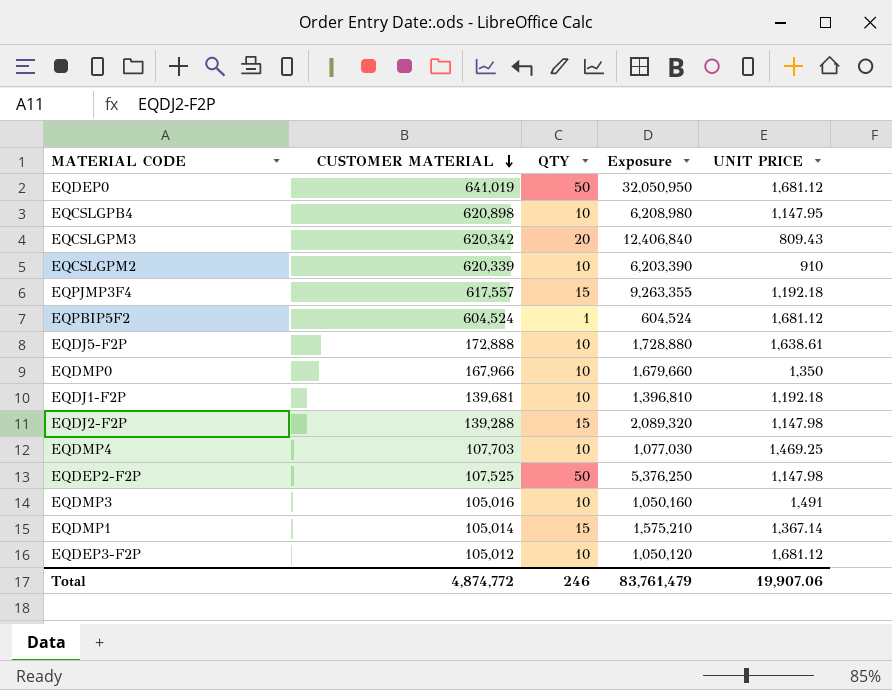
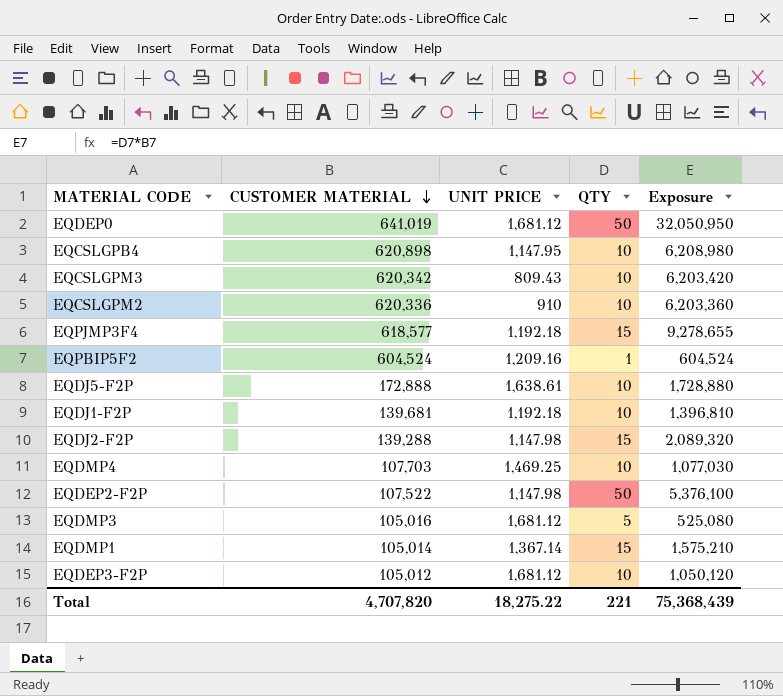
column UNIT PRICE | position: 5 -> 3
row EQDMP0: 167,966 | 10 | 1,679,660 | 1,350 -> none
EQCSLGPM3 | QTY: 20 -> 10
EQCSLGPM3 | Exposure: 12,406,840 -> 6,203,420
EQCSLGPM2 | CUSTOMER MATERIAL: 620,339 -> 620,336
EQCSLGPM2 | Exposure: 6,203,390 -> 6,203,360
EQPJMP3F4 | CUSTOMER MATERIAL: 617,557 -> 618,577
EQPJMP3F4 | Exposure: 9,263,355 -> 9,278,655
EQPBIP5F2 | UNIT PRICE: 1,681.12 -> 1,209.16
EQDEP2-F2P | CUSTOMER MATERIAL: 107,525 -> 107,522
EQDEP2-F2P | Exposure: 5,376,250 -> 5,376,100
EQDMP3 | UNIT PRICE: 1,491 -> 1,681.12
EQDMP3 | QTY: 10 -> 5
EQDMP3 | Exposure: 1,050,160 -> 525,080
Total | CUSTOMER MATERIAL: 4,874,772 -> 4,707,820
Total | UNIT PRICE: 19,907.06 -> 18,275.22
Total | QTY: 246 -> 221
Total | Exposure: 83,761,479 -> 75,368,439

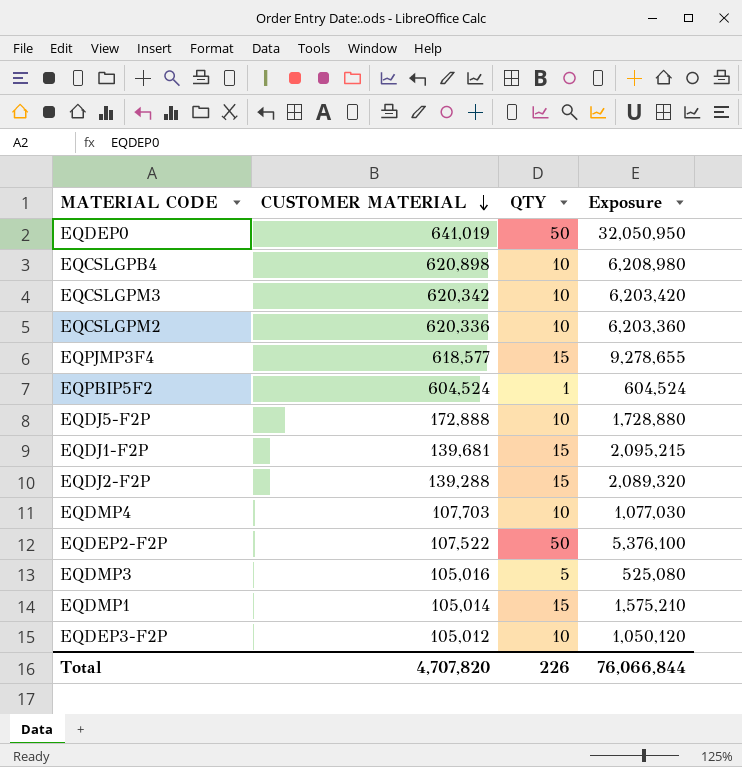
column UNIT PRICE | position: 3 -> none
EQDJ1-F2P | QTY: 10 -> 15
EQDJ1-F2P | Exposure: 1,396,810 -> 2,095,215
Total | QTY: 221 -> 226
Total | Exposure: 75,368,439 -> 76,066,844

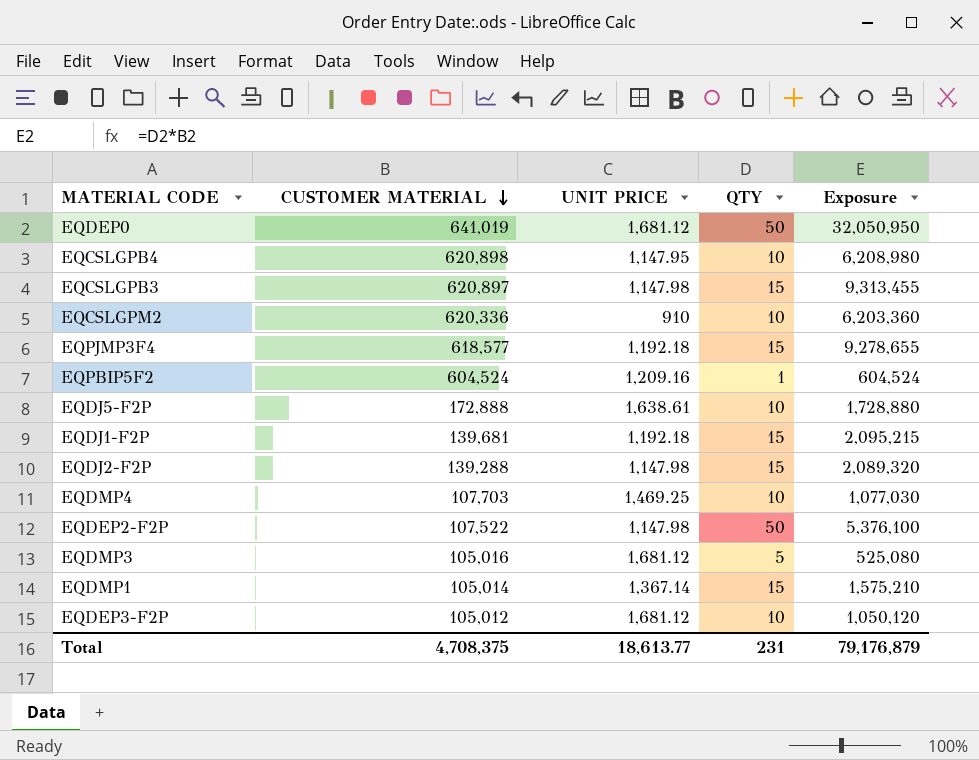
column UNIT PRICE | position: none -> 3
row EQCSLGPM3: 620,342 | 10 | 6,203,420 -> none
row EQCSLGPB3: none -> 620,897 | 1,147.98 | 15 | 9,313,455
Total | CUSTOMER MATERIAL: 4,707,820 -> 4,708,375
Total | QTY: 226 -> 231
Total | Exposure: 76,066,844 -> 79,176,879

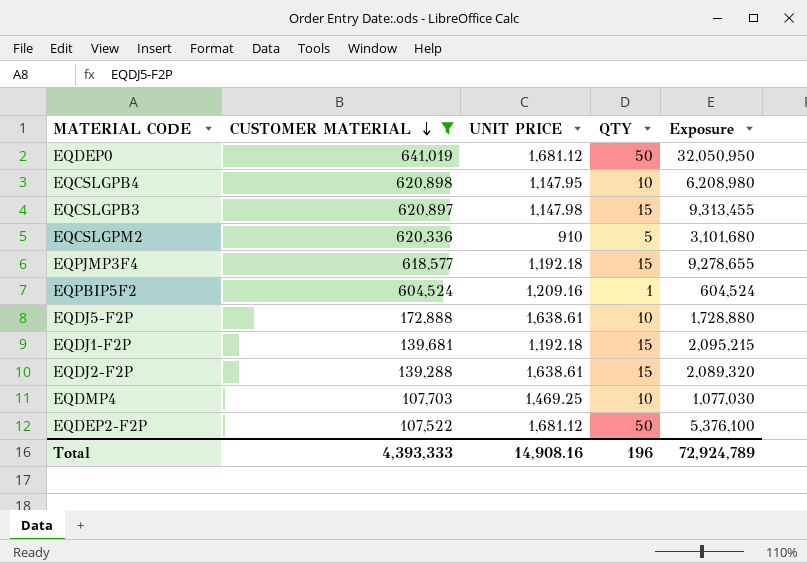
filter: none -> CUSTOMER MATERIAL >= 107,522
EQCSLGPM2 | QTY: 10 -> 5
EQCSLGPM2 | Exposure: 6,203,360 -> 3,101,680
EQDJ2-F2P | UNIT PRICE: 1,147.98 -> 1,638.61
EQDEP2-F2P | UNIT PRICE: 1,147.98 -> 1,681.12
Total | CUSTOMER MATERIAL: 4,708,375 -> 4,393,333
Total | UNIT PRICE: 18,613.77 -> 14,908.16
Total | QTY: 231 -> 196
Total | Exposure: 79,176,879 -> 72,924,789

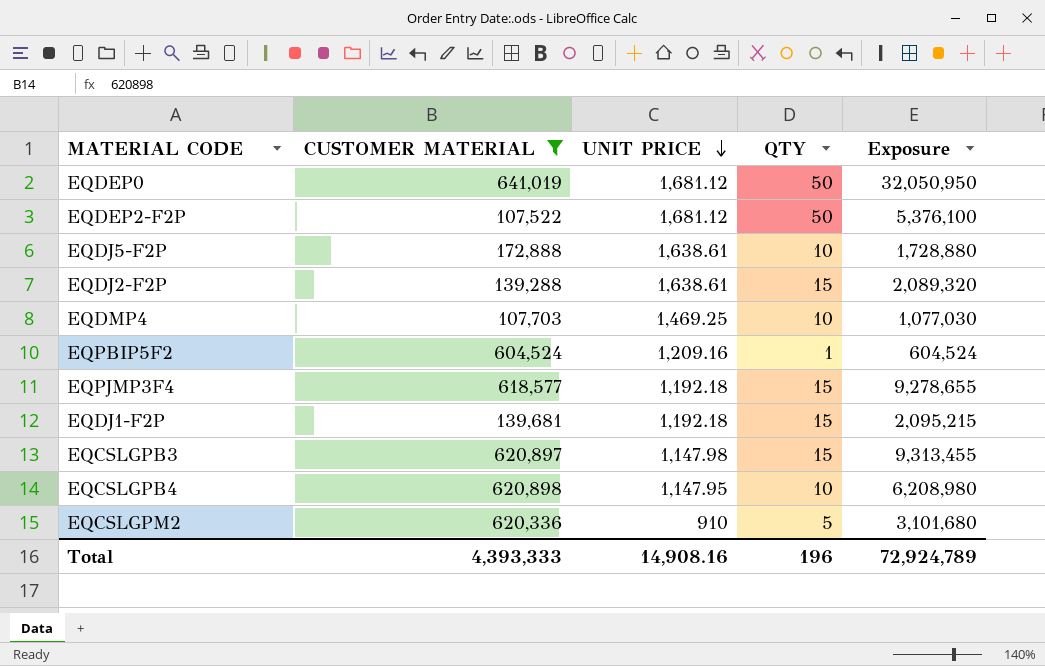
row order: CUSTOMER MATERIAL descending -> UNIT PRICE descending

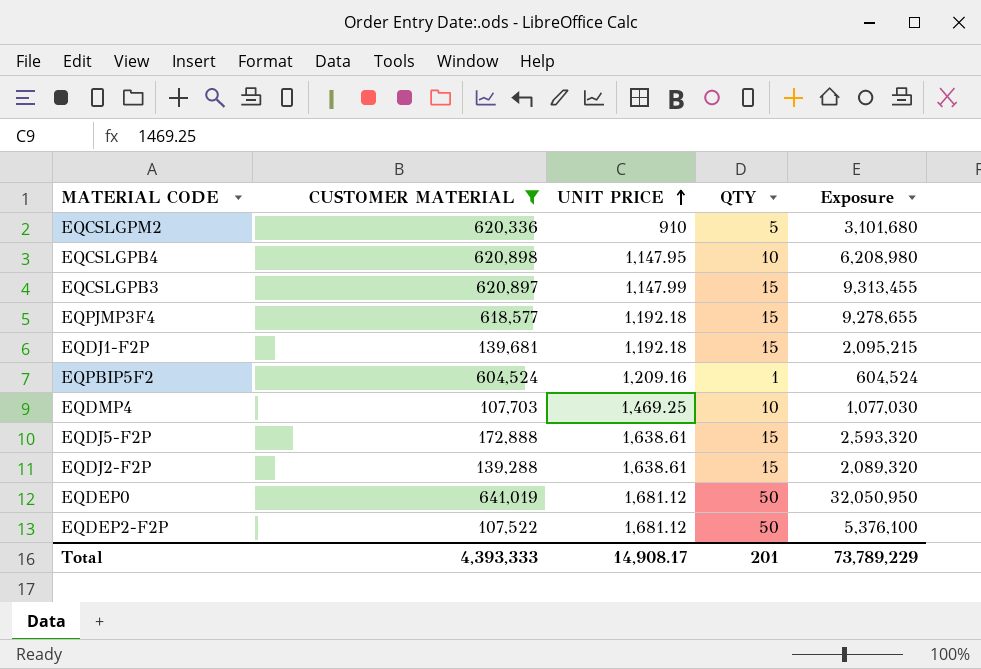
row order: UNIT PRICE descending -> UNIT PRICE ascending
EQCSLGPB3 | UNIT PRICE: 1,147.98 -> 1,147.99
EQDJ5-F2P | QTY: 10 -> 15
EQDJ5-F2P | Exposure: 1,728,880 -> 2,593,320
Total | UNIT PRICE: 14,908.16 -> 14,908.17
Total | QTY: 196 -> 201
Total | Exposure: 72,924,789 -> 73,789,229

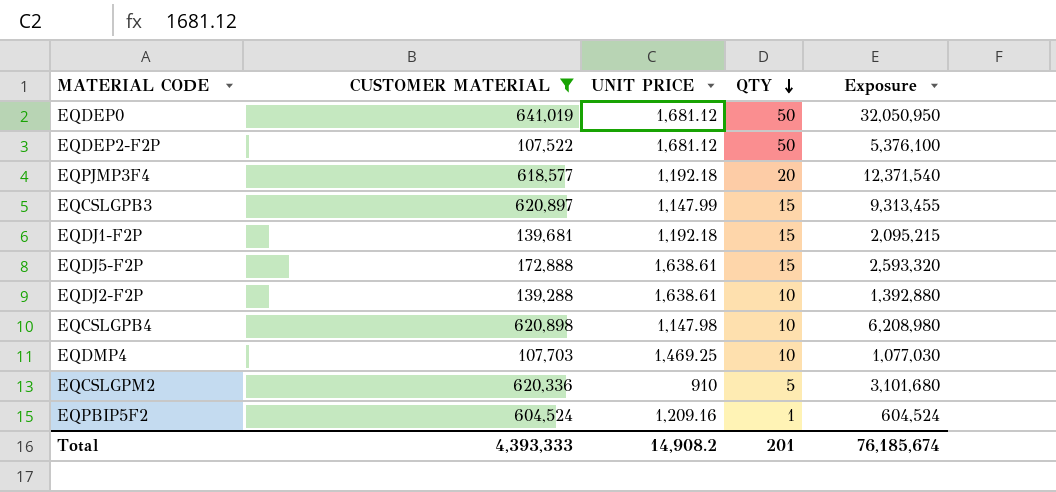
row order: UNIT PRICE ascending -> QTY descending
EQPJMP3F4 | QTY: 15 -> 20
EQPJMP3F4 | Exposure: 9,278,655 -> 12,371,540
EQDJ2-F2P | QTY: 15 -> 10
EQDJ2-F2P | Exposure: 2,089,320 -> 1,392,880
EQCSLGPB4 | UNIT PRICE: 1,147.95 -> 1,147.98
Total | UNIT PRICE: 14,908.17 -> 14,908.2
Total | Exposure: 73,789,229 -> 76,185,674

